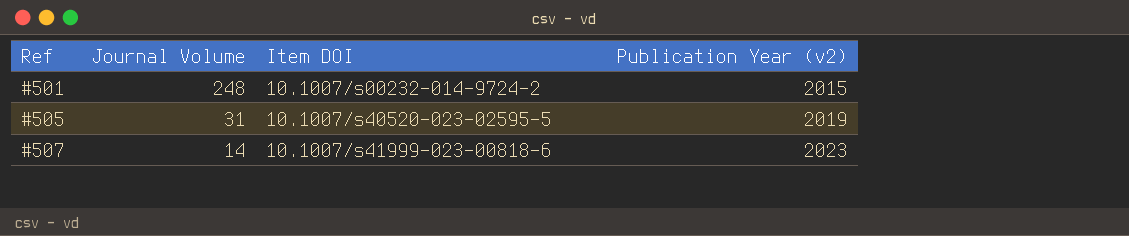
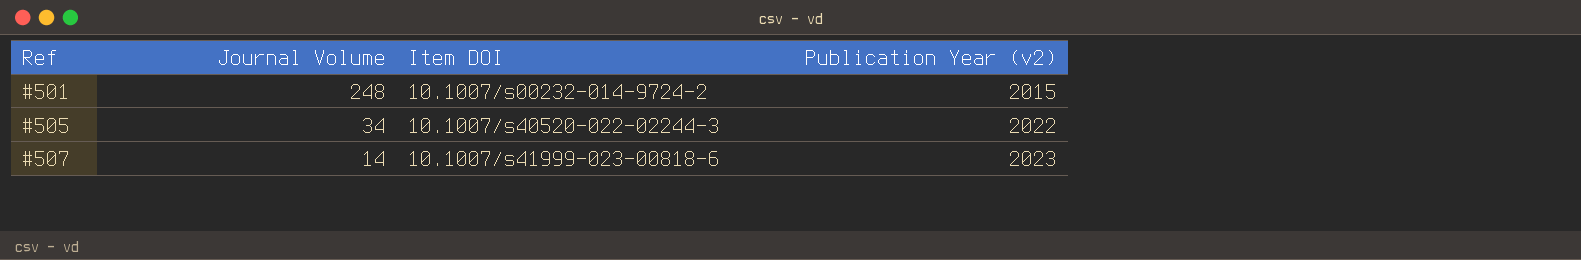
#505 | Journal Volume: 31 -> 34
#505 | Item DOI: 10.1007/s40520-023-02595-5 -> 10.1007/s40520-022-02244-3
#505 | Publication Year (v2): 2019 -> 2022

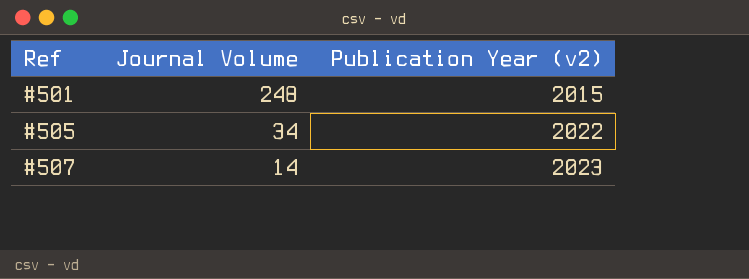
column Item DOI | position: 3 -> none

